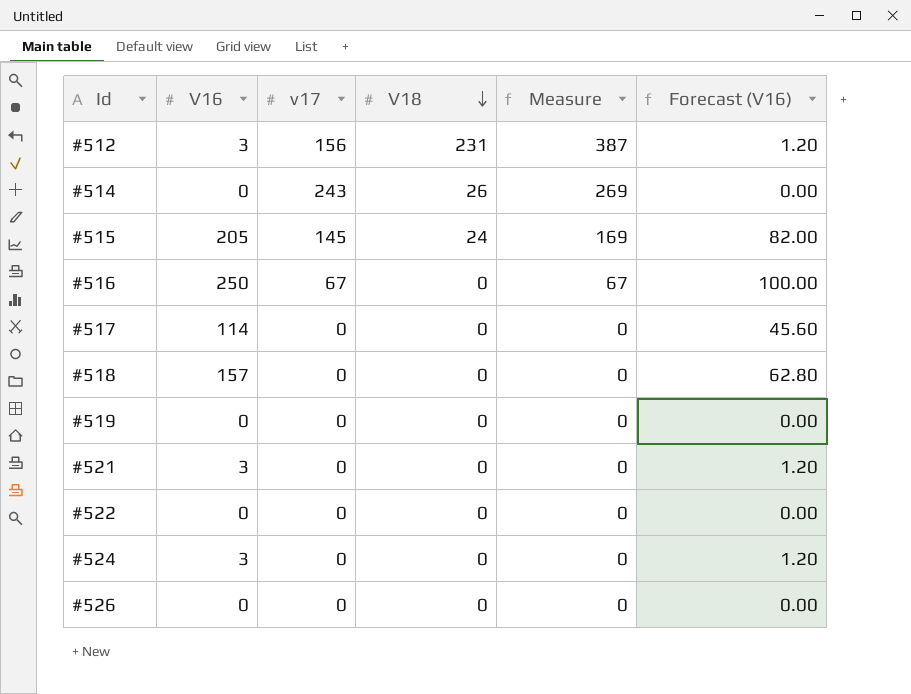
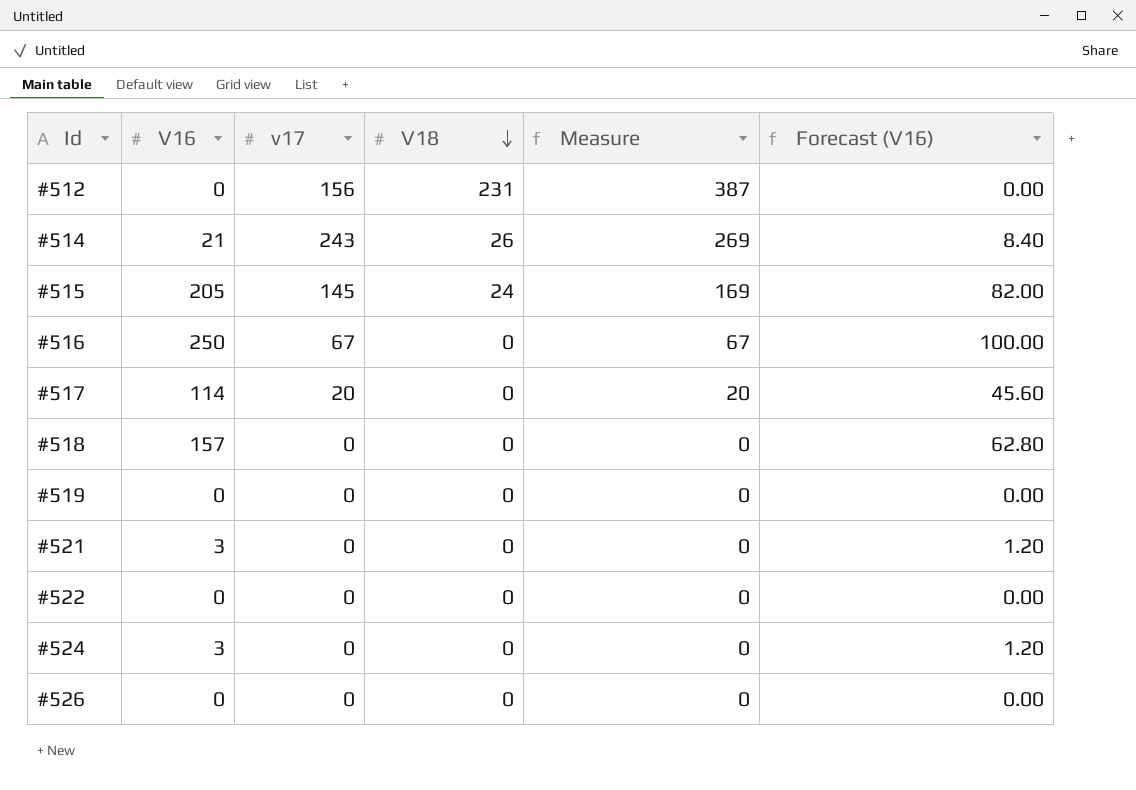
#512 | V16: 3 -> 0
#512 | Forecast (V16): 1.20 -> 0.00
#514 | V16: 0 -> 21
#514 | Forecast (V16): 0.00 -> 8.40
#517 | v17: 0 -> 20
#517 | Measure: 0 -> 20

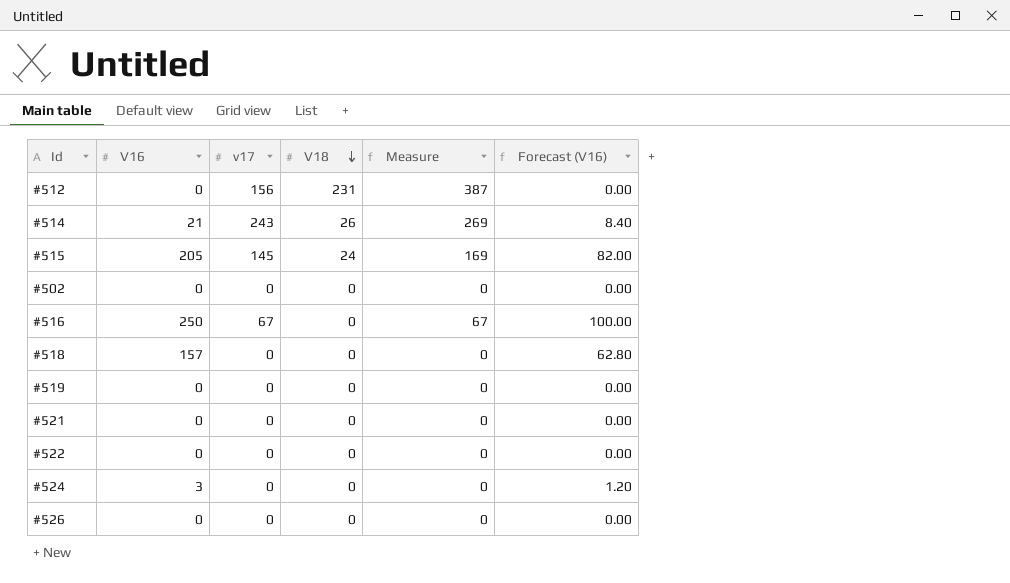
row #517: 114 | 20 | 0 | 20 | 45.60 -> none
row #502: none -> 0 | 0 | 0 | 0 | 0.00
#521 | V16: 3 -> 0
#521 | Forecast (V16): 1.20 -> 0.00

